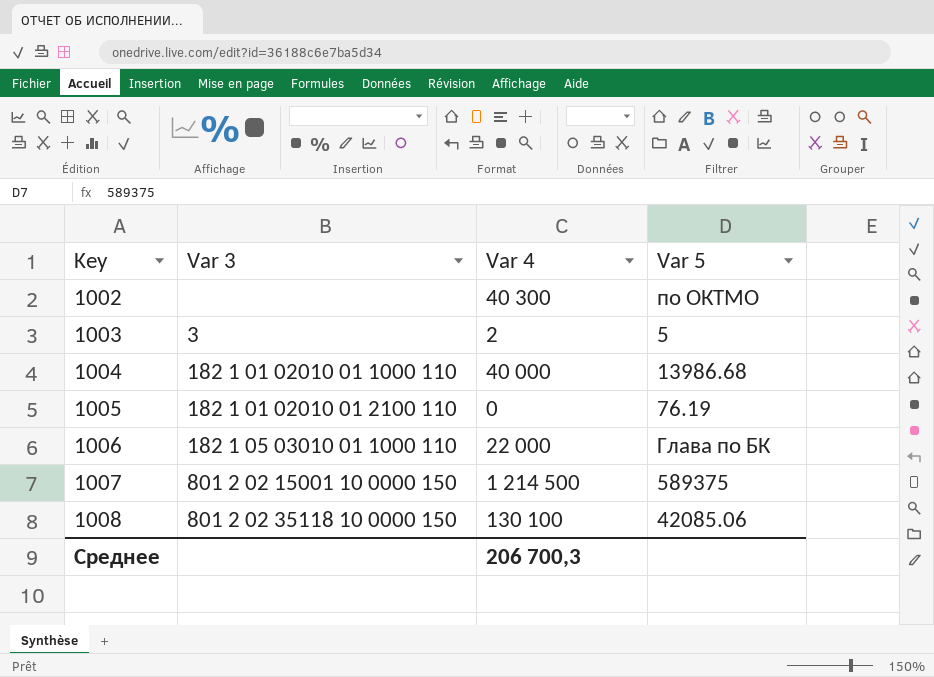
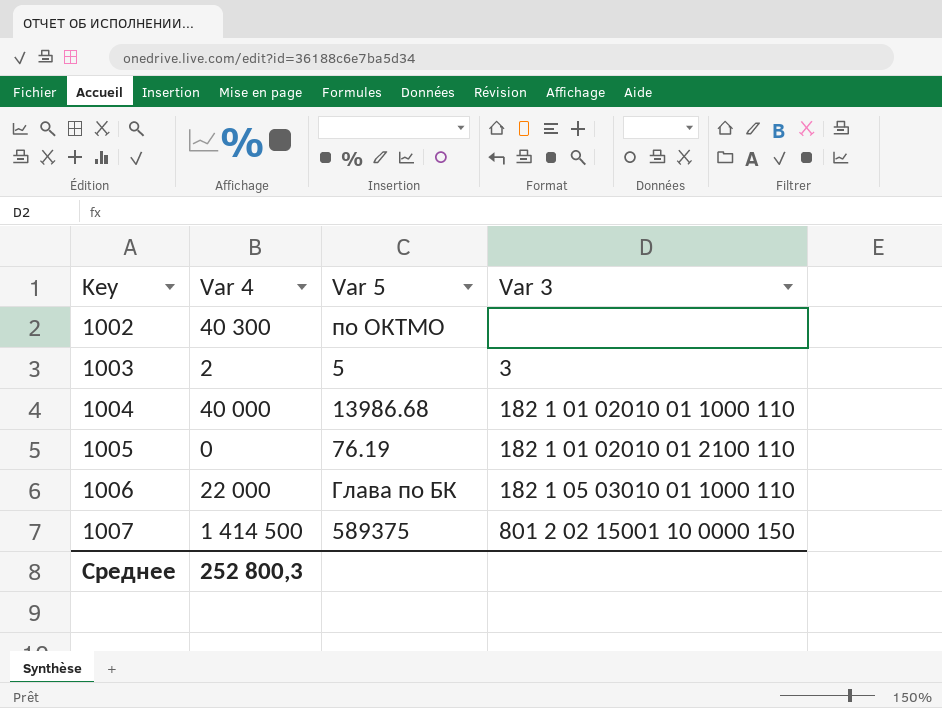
column Var 3 | position: 2 -> 4
row 1008: 801 2 02 35118 10 0000 150 | 130 100 | 42085.06 -> none
1007 | Var 4: 1 214 500 -> 1 414 500
Среднее | Var 4: 206 700,3 -> 252 800,3

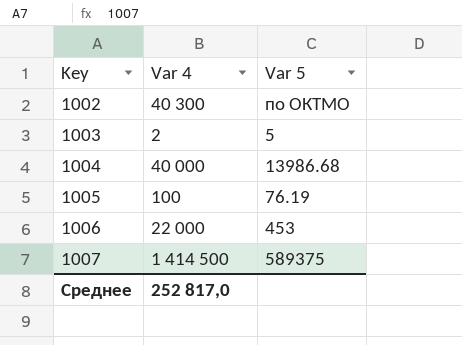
column Var 3 | position: 4 -> none
1005 | Var 4: 0 -> 100
1006 | Var 5: Глава по БК -> 453
Среднее | Var 4: 252 800,3 -> 252 817,0

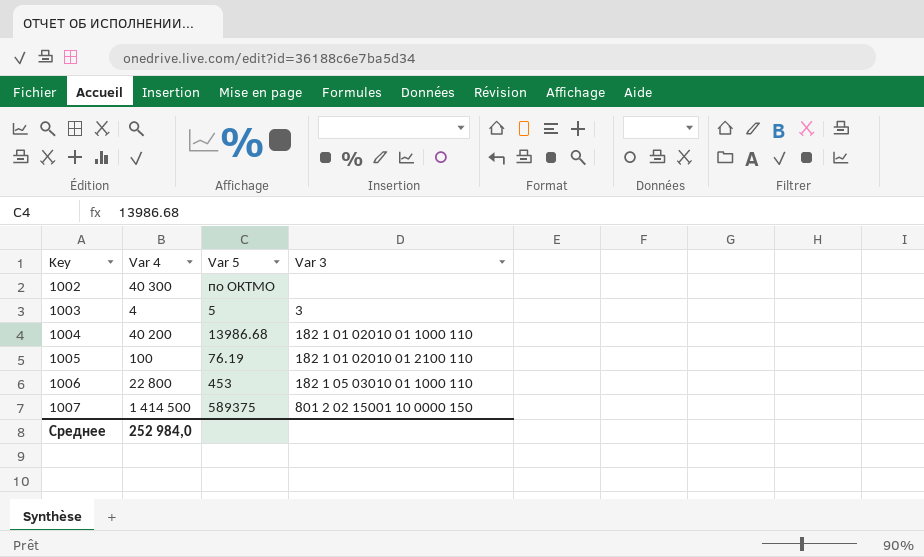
column Var 3 | position: none -> 4
1003 | Var 4: 2 -> 4
1004 | Var 4: 40 000 -> 40 200
1006 | Var 4: 22 000 -> 22 800
Среднее | Var 4: 252 817,0 -> 252 984,0

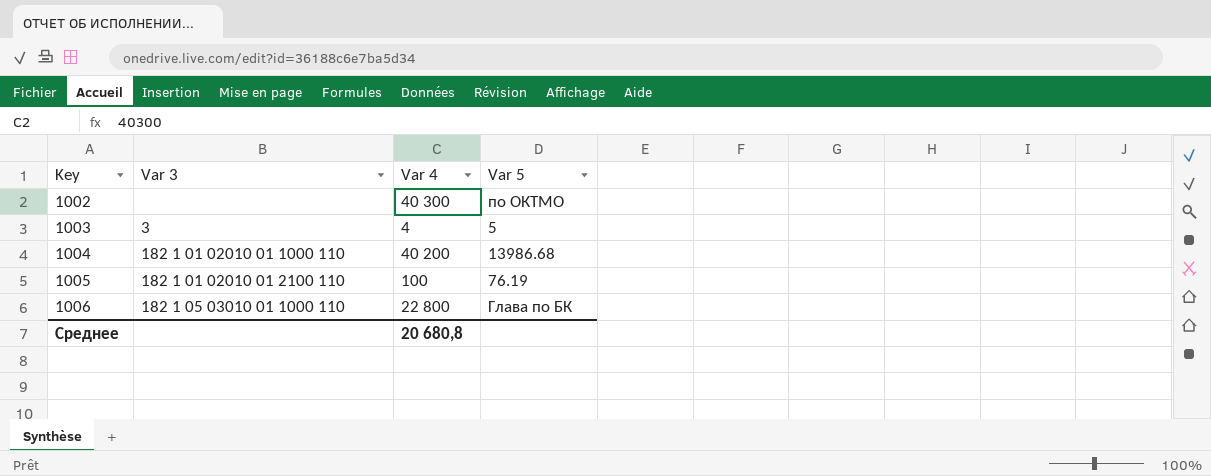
column Var 3 | position: 4 -> 2
row 1007: 1 414 500 | 589375 | 801 2 02 15001 10 0000 150 -> none
1006 | Var 5: 453 -> Глава по БК
Среднее | Var 4: 252 984,0 -> 20 680,8

